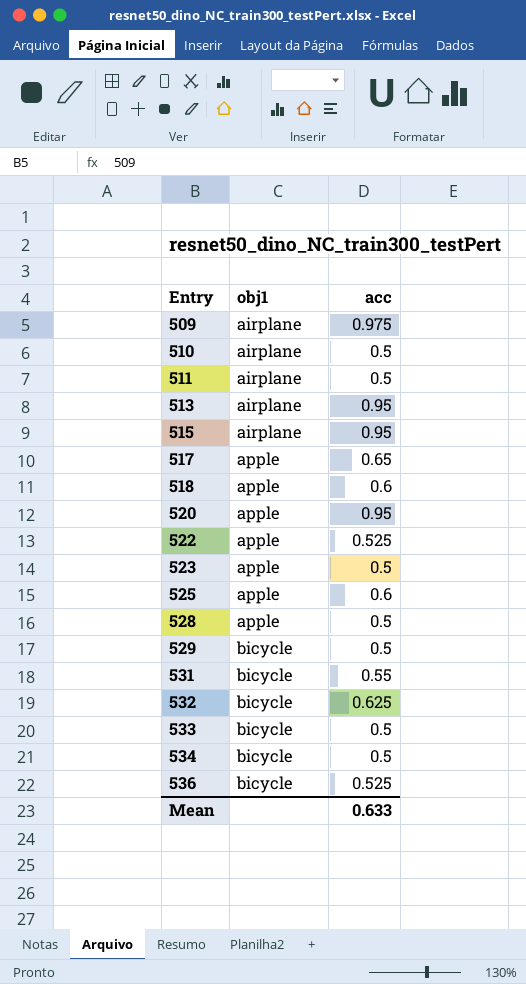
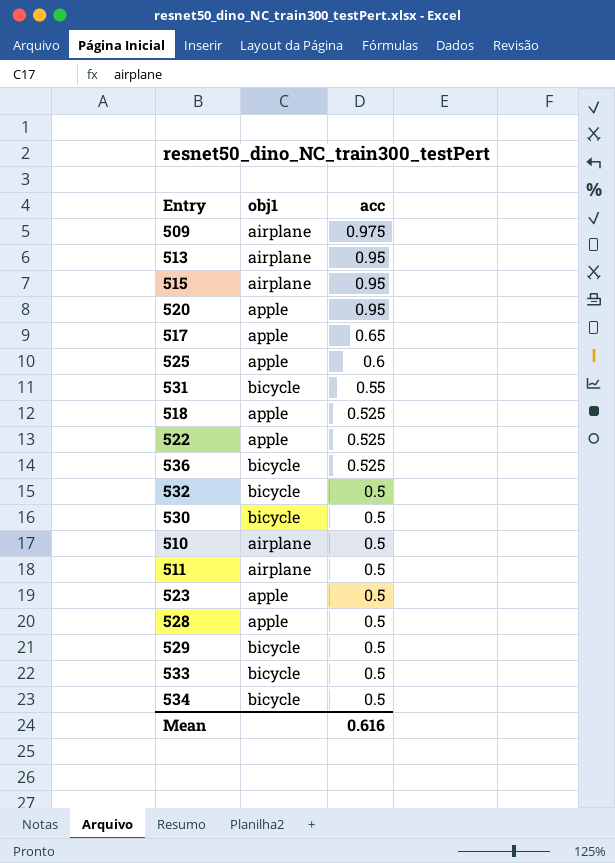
row order: Entry ascending -> acc descending
518 | acc: 0.6 -> 0.525
532 | acc: 0.625 -> 0.5
row 530: none -> bicycle | 0.5
Mean | acc: 0.633 -> 0.616

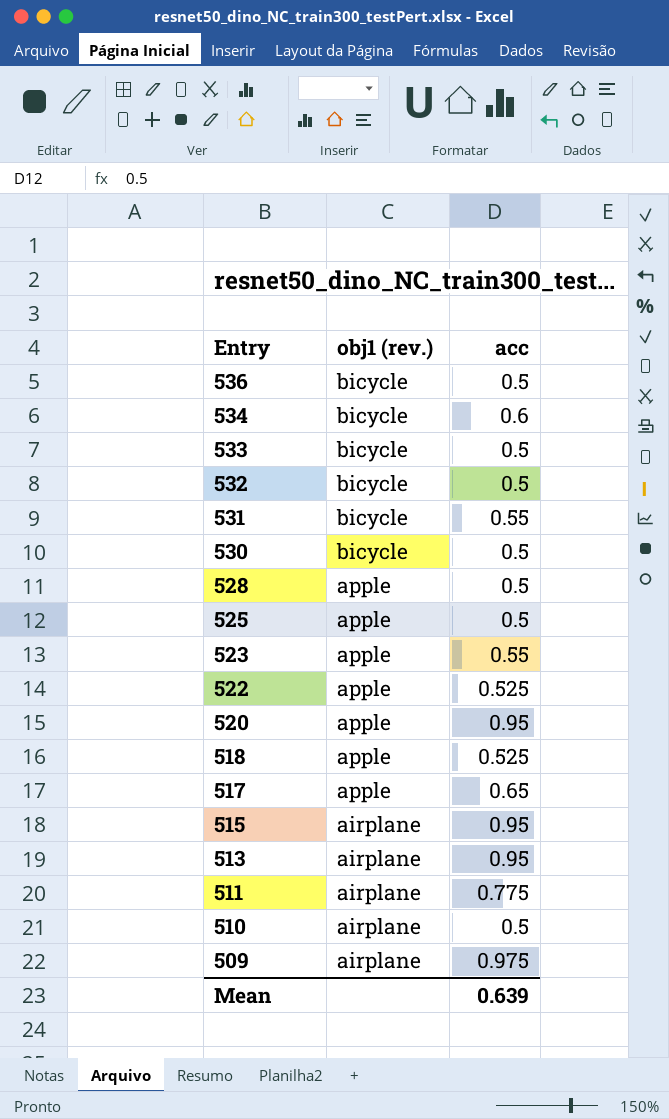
row order: acc descending -> Entry descending
column name: obj1 -> obj1 (rev.)
row 529: bicycle | 0.5 -> none
536 | acc: 0.525 -> 0.5
534 | acc: 0.5 -> 0.6
525 | acc: 0.6 -> 0.5
523 | acc: 0.5 -> 0.55
511 | acc: 0.5 -> 0.775
Mean | acc: 0.616 -> 0.639

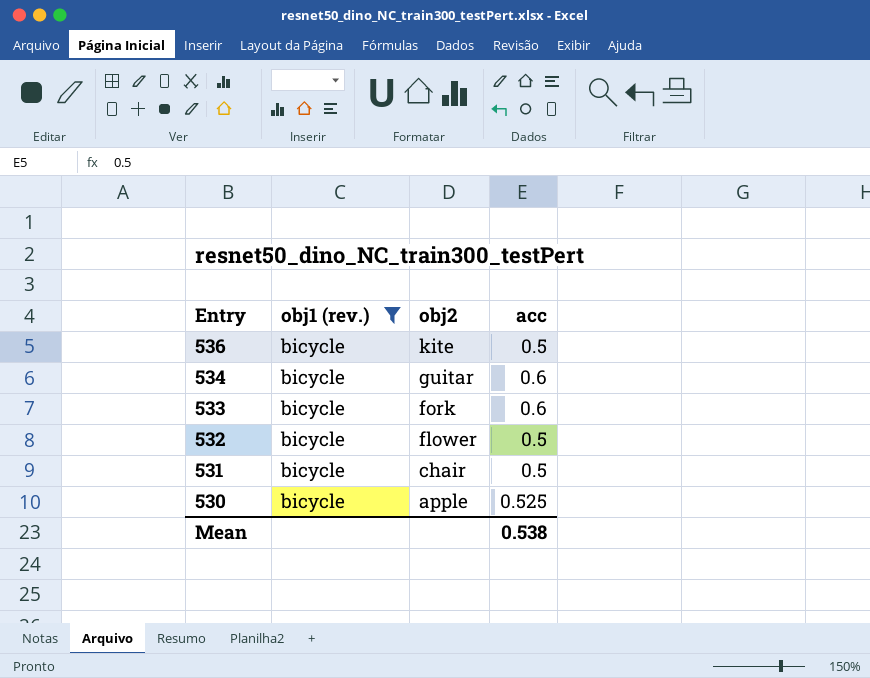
filter: none -> obj1 (rev.) = bicycle
column obj2 | position: none -> 3
533 | acc: 0.5 -> 0.6
531 | acc: 0.55 -> 0.5
530 | acc: 0.5 -> 0.525
Mean | acc: 0.639 -> 0.538

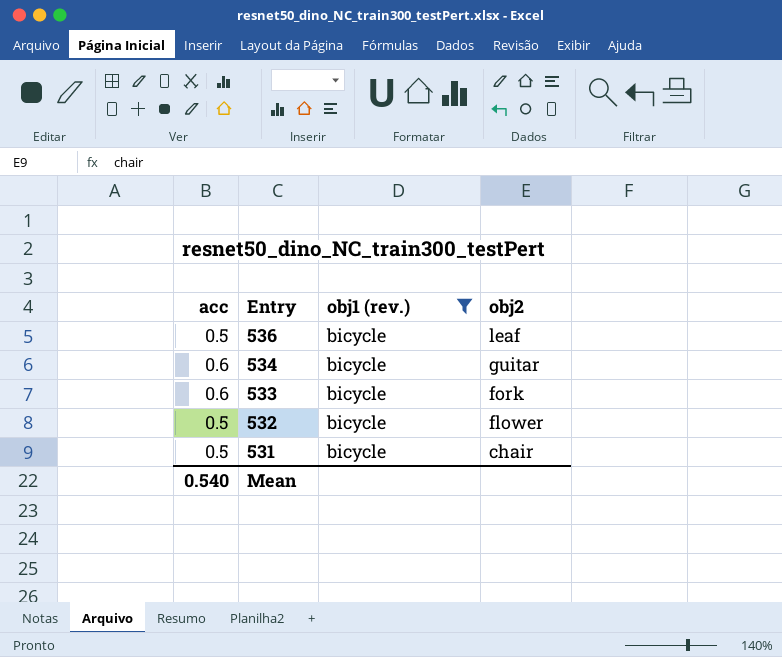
column acc | position: 4 -> 1
row 530: bicycle | apple | 0.525 -> none
536 | obj2: kite -> leaf
Mean | acc: 0.538 -> 0.540

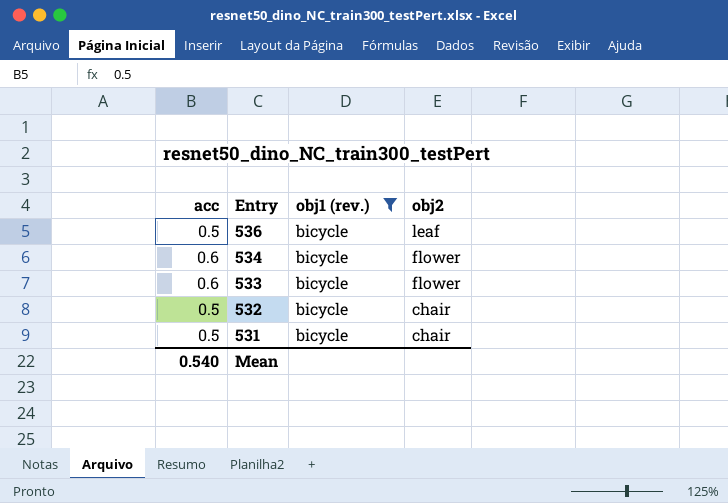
534 | obj2: guitar -> flower
533 | obj2: fork -> flower
532 | obj2: flower -> chair

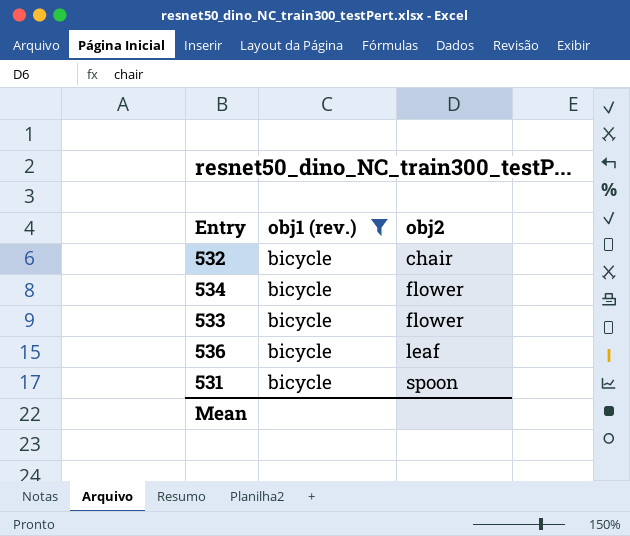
row order: Entry descending -> obj2 ascending
column acc | position: 1 -> none
531 | obj2: chair -> spoon

